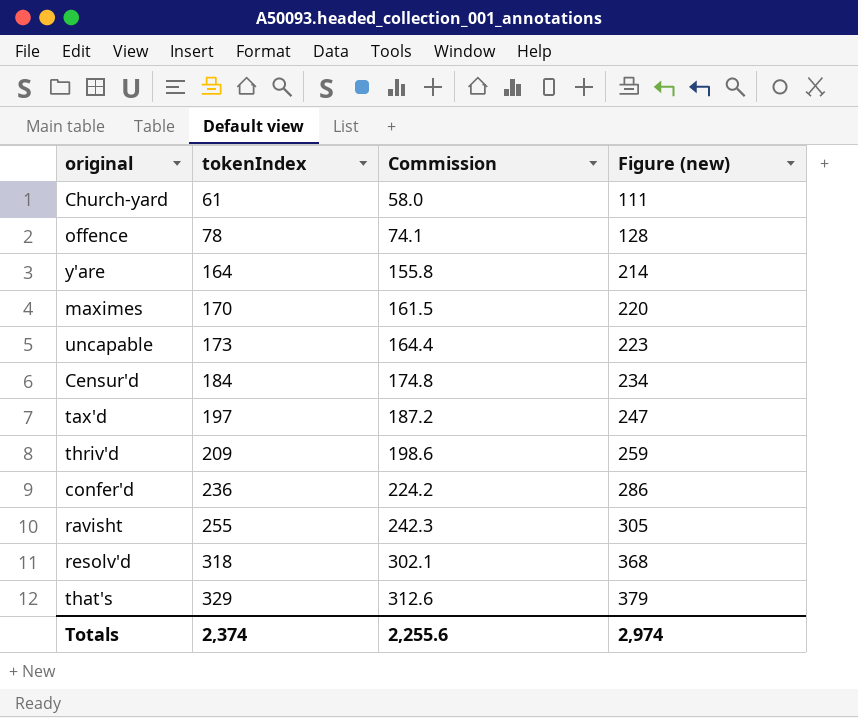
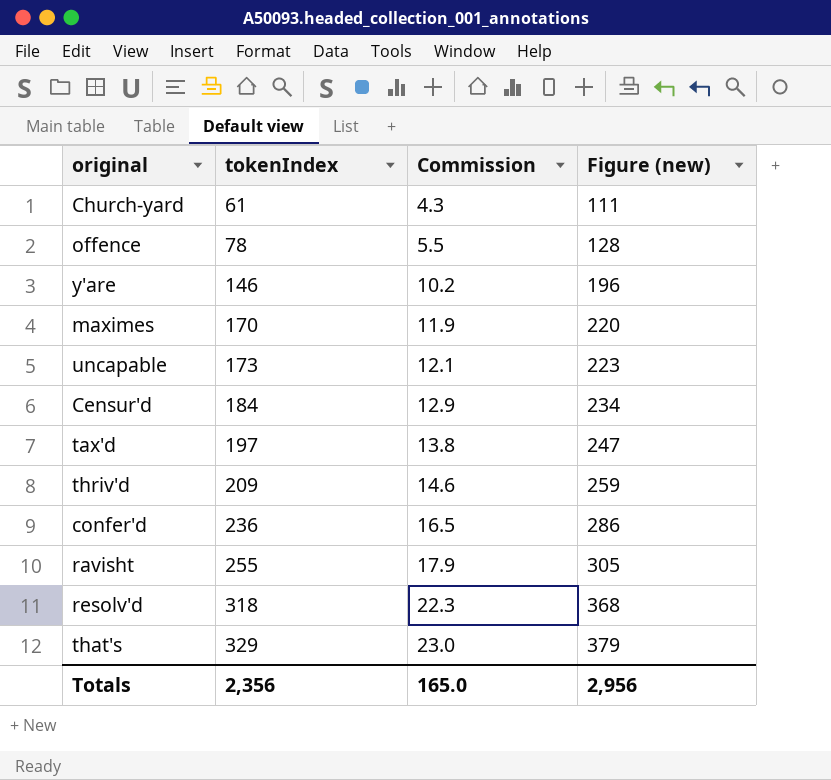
column Commission | formula: [tokenIndex] * 0.95 -> [tokenIndex] * 0.07
y'are | tokenIndex: 164 -> 146
y'are | Figure (new): 214 -> 196
Totals | tokenIndex: 2,374 -> 2,356
Totals | Commission: 2,255.6 -> 165.0
Totals | Figure (new): 2,974 -> 2,956

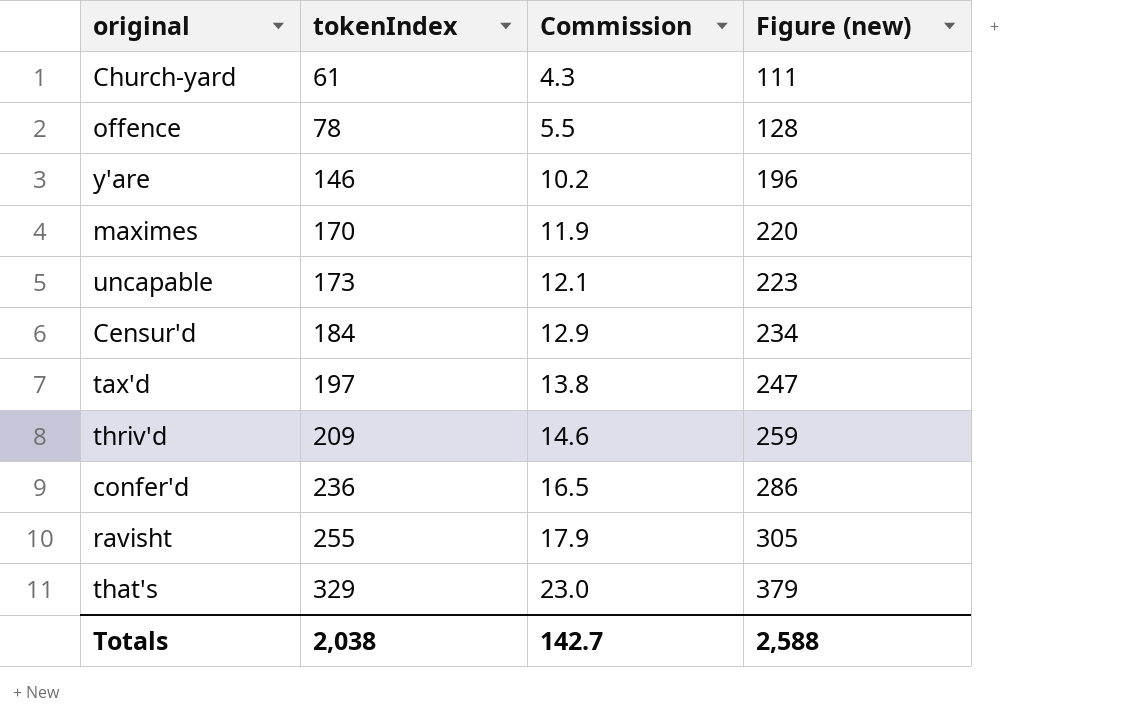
row resolv'd: 318 | 22.3 | 368 -> none
Totals | tokenIndex: 2,356 -> 2,038
Totals | Commission: 165.0 -> 142.7
Totals | Figure (new): 2,956 -> 2,588

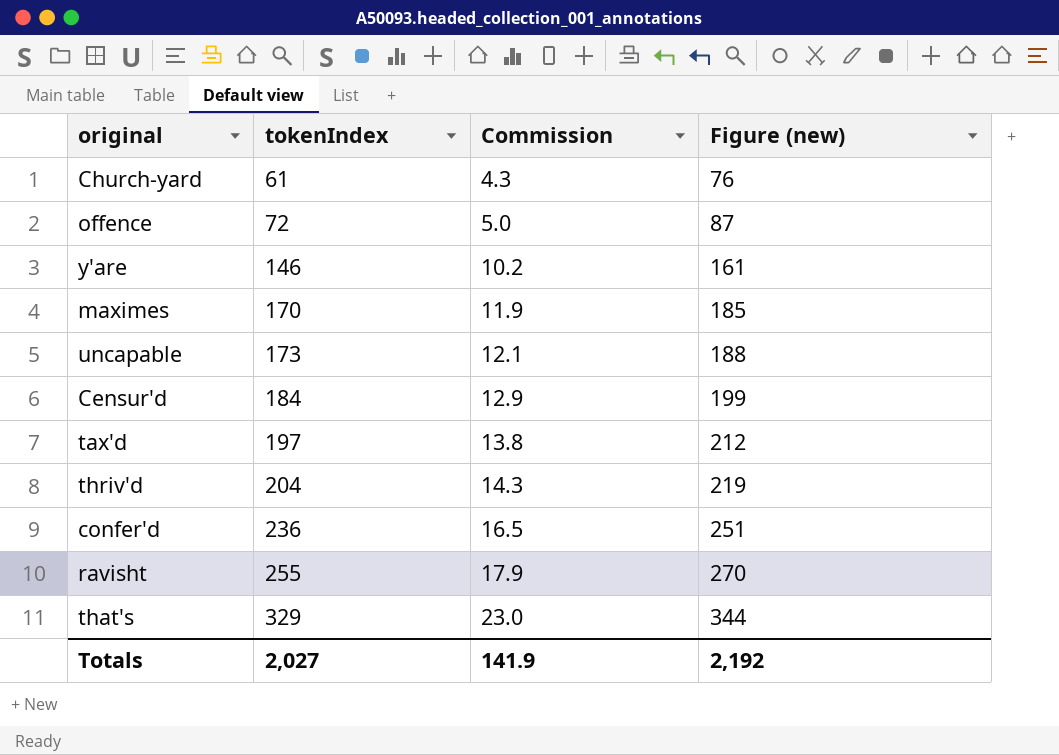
column Figure (new) | formula: [tokenIndex] + 50 -> [tokenIndex] + 15
offence | tokenIndex: 78 -> 72
offence | Commission: 5.5 -> 5.0
thriv'd | tokenIndex: 209 -> 204
thriv'd | Commission: 14.6 -> 14.3
Totals | tokenIndex: 2,038 -> 2,027
Totals | Commission: 142.7 -> 141.9
Totals | Figure (new): 2,588 -> 2,192

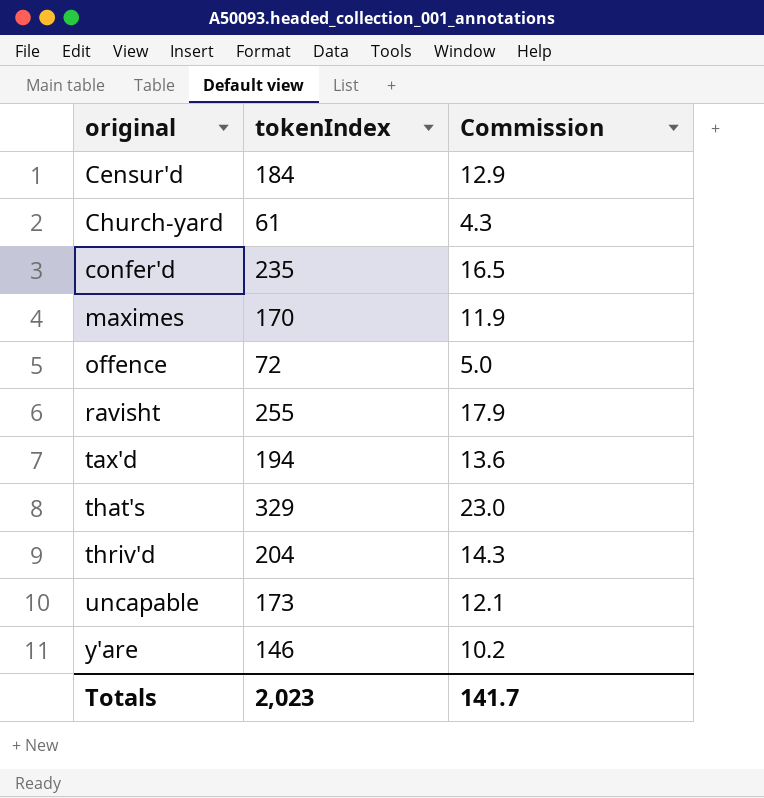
row order: tokenIndex ascending -> original ascending
column Figure (new) | formula: [tokenIndex] + 15 -> none
confer'd | tokenIndex: 236 -> 235
tax'd | tokenIndex: 197 -> 194
tax'd | Commission: 13.8 -> 13.6
Totals | tokenIndex: 2,027 -> 2,023
Totals | Commission: 141.9 -> 141.7

